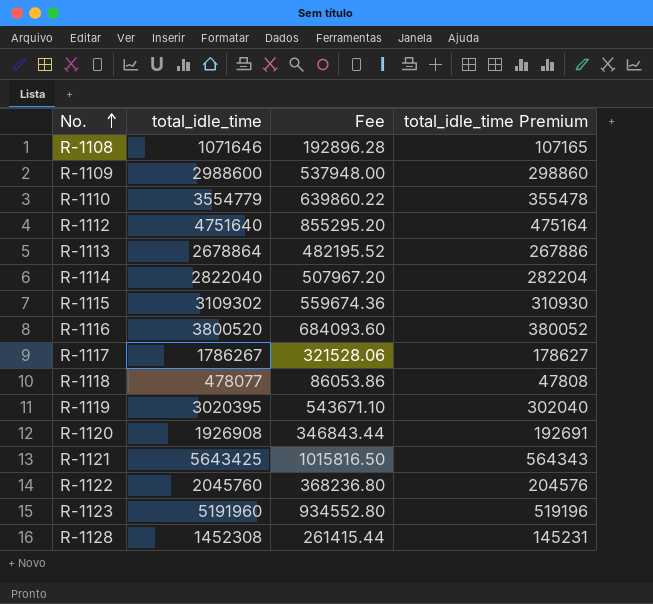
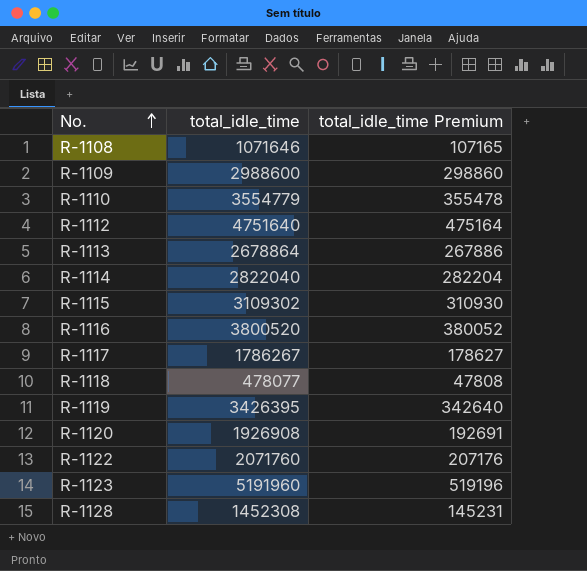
column Fee | formula: [total_idle_time] * 0.18 -> none
row R-1121: 5643425 | 1015816.50 | 564343 -> none
R-1119 | total_idle_time: 3020395 -> 3426395
R-1119 | total_idle_time Premium: 302040 -> 342640
R-1122 | total_idle_time: 2045760 -> 2071760
R-1122 | total_idle_time Premium: 204576 -> 207176

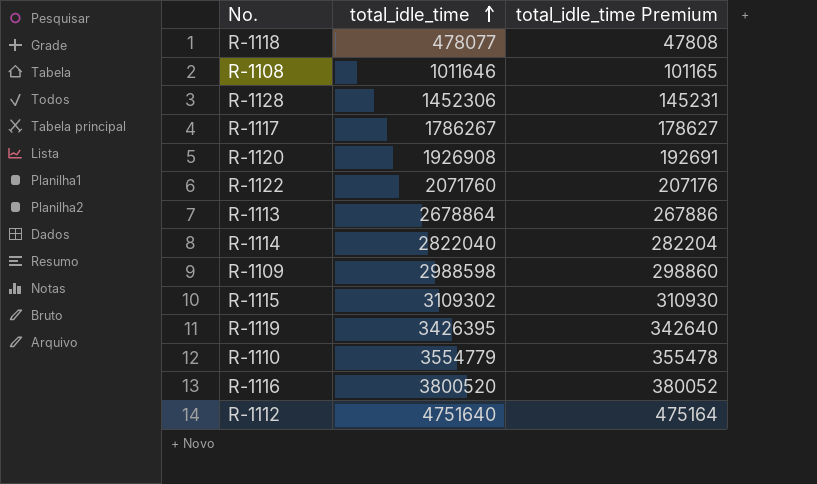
row order: No. ascending -> total_idle_time ascending
row R-1123: 5191960 | 519196 -> none
R-1108 | total_idle_time: 1071646 -> 1011646
R-1108 | total_idle_time Premium: 107165 -> 101165
R-1128 | total_idle_time: 1452308 -> 1452306
R-1109 | total_idle_time: 2988600 -> 2988598

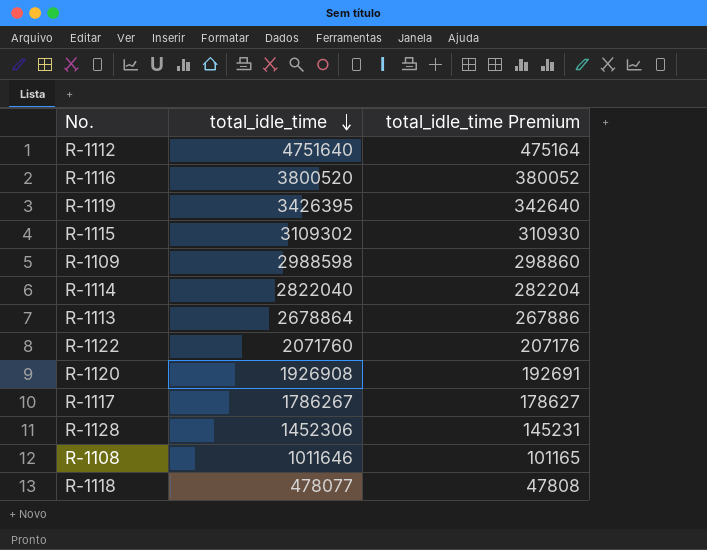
row order: total_idle_time ascending -> total_idle_time descending
row R-1110: 3554779 | 355478 -> none

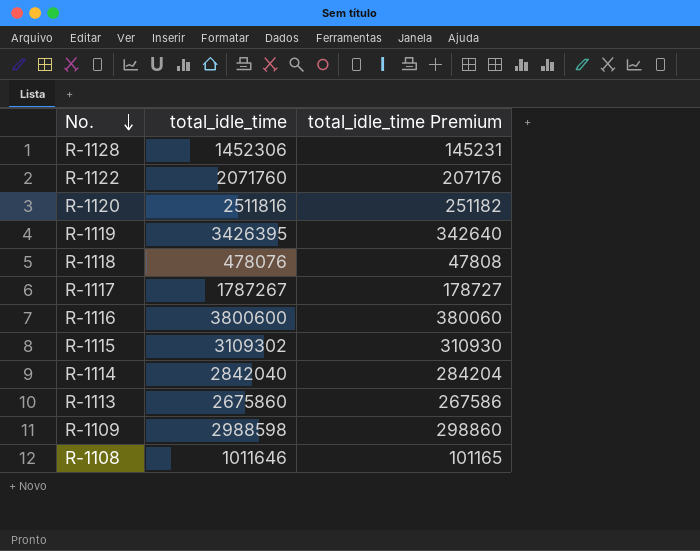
row order: total_idle_time descending -> No. descending
row R-1112: 4751640 | 475164 -> none
R-1120 | total_idle_time: 1926908 -> 2511816
R-1120 | total_idle_time Premium: 192691 -> 251182
R-1118 | total_idle_time: 478077 -> 478076
R-1117 | total_idle_time: 1786267 -> 1787267
R-1117 | total_idle_time Premium: 178627 -> 178727
R-1116 | total_idle_time: 3800520 -> 3800600
R-1116 | total_idle_time Premium: 380052 -> 380060
R-1114 | total_idle_time: 2822040 -> 2842040
R-1114 | total_idle_time Premium: 282204 -> 284204
R-1113 | total_idle_time: 2678864 -> 2675860
R-1113 | total_idle_time Premium: 267886 -> 267586

